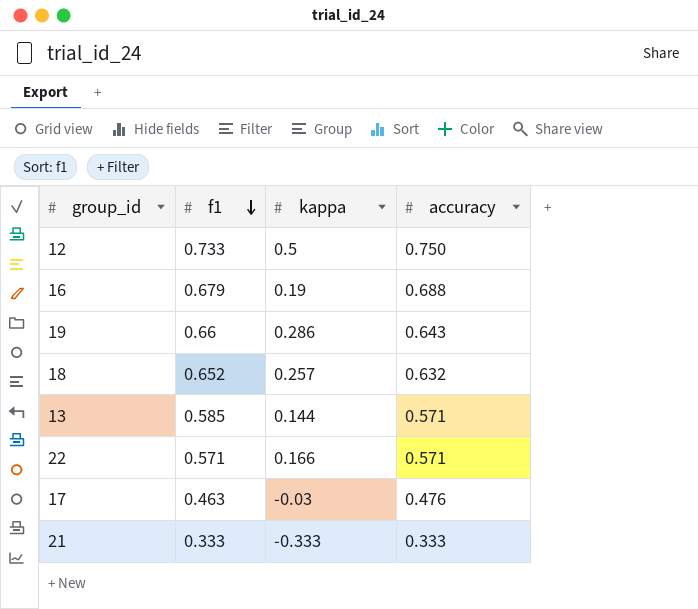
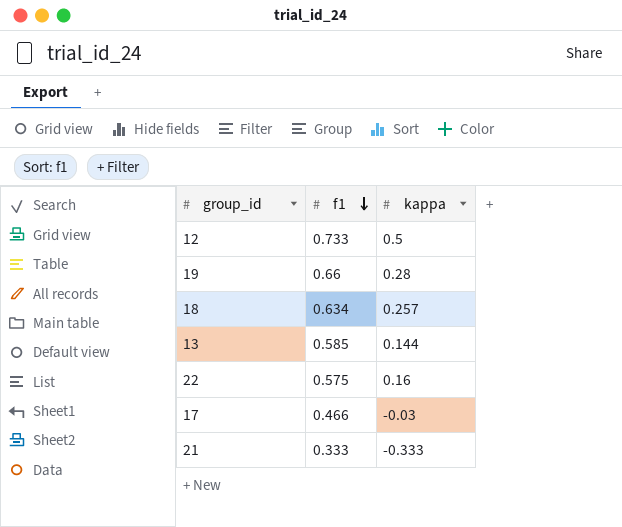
column accuracy | position: 4 -> none
row 16: 0.679 | 0.19 | 0.688 -> none
19 | kappa: 0.286 -> 0.28
18 | f1: 0.652 -> 0.634
22 | f1: 0.571 -> 0.575
22 | kappa: 0.166 -> 0.16
17 | f1: 0.463 -> 0.466

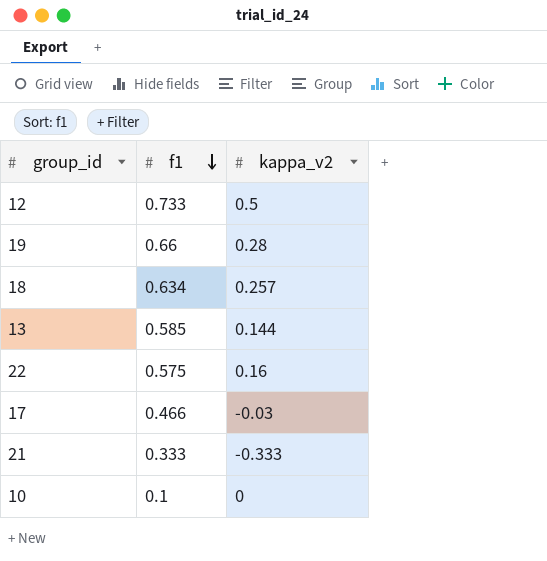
column name: kappa -> kappa_v2
row 10: none -> 0.1 | 0

